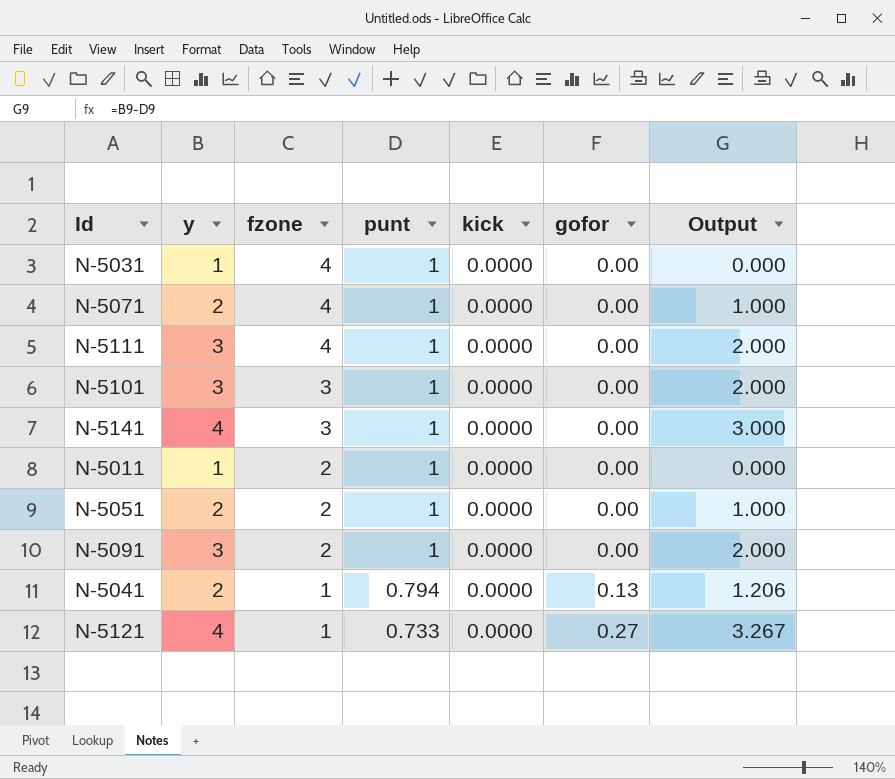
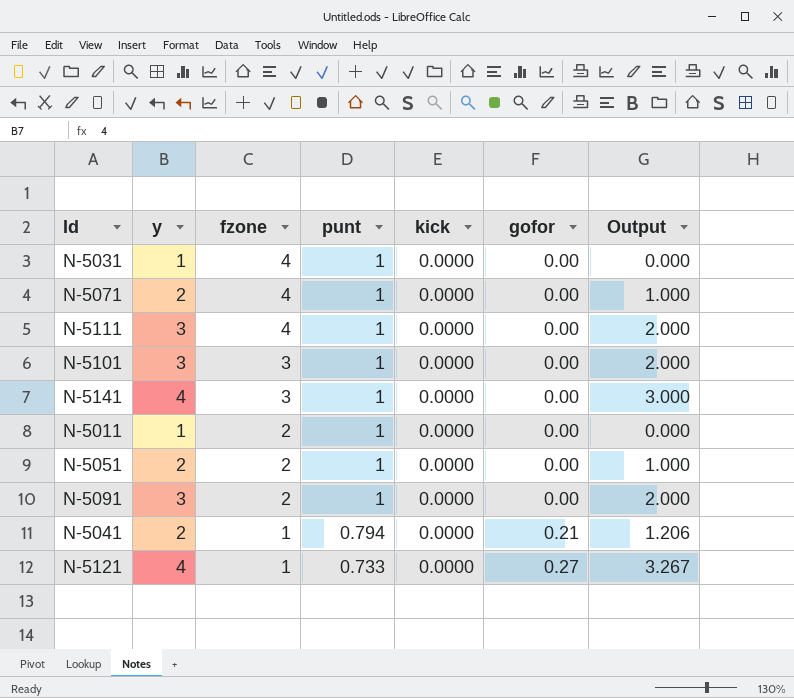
N-5041 | gofor: 0.13 -> 0.21

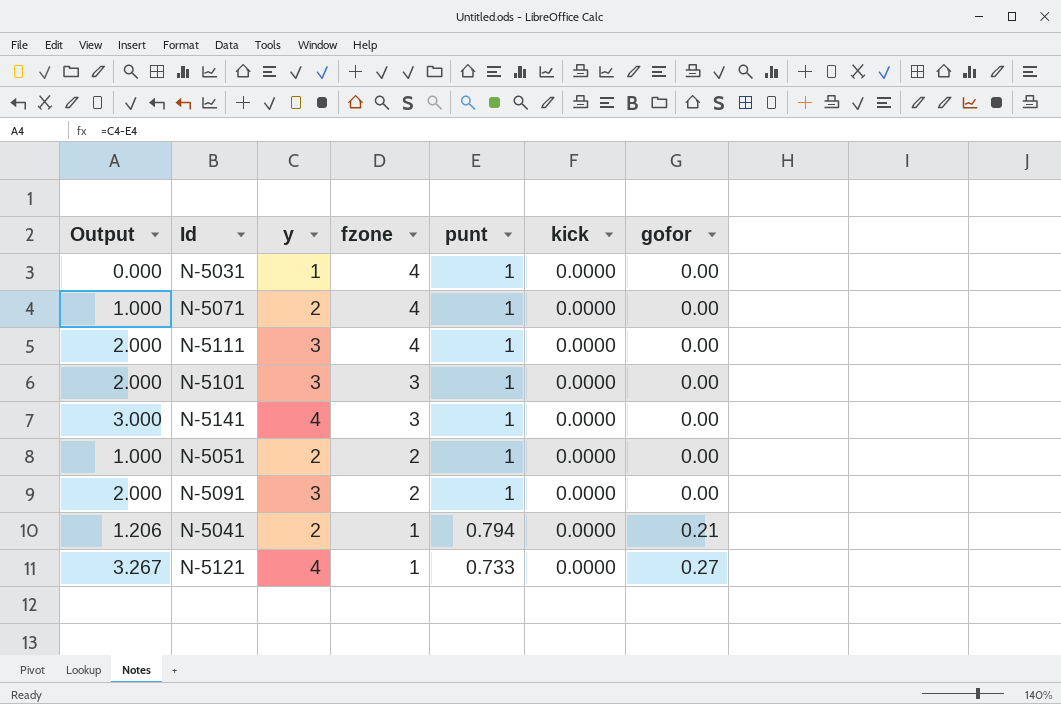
column Output | position: 7 -> 1
row N-5011: 1 | 2 | 1 | 0.0000 | 0.00 | 0.000 -> none

